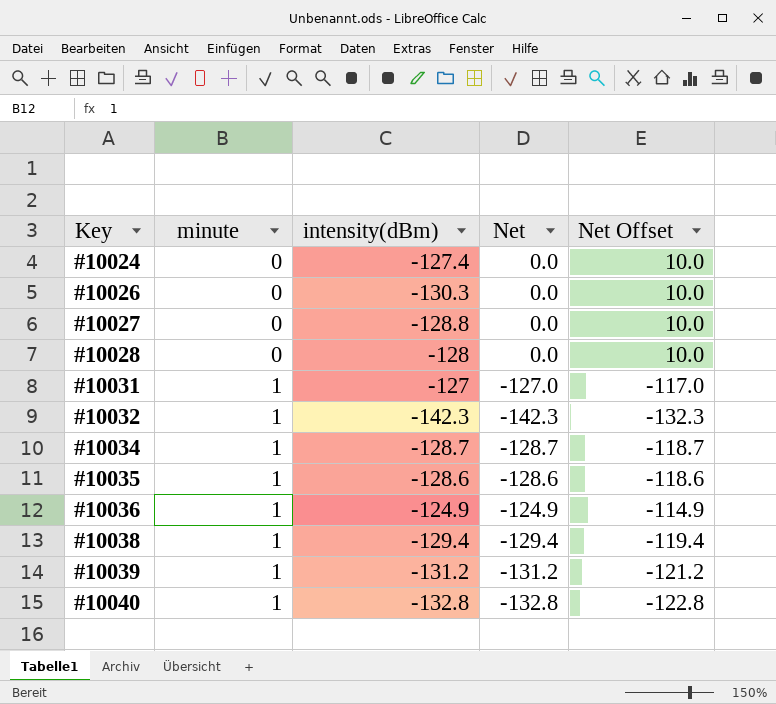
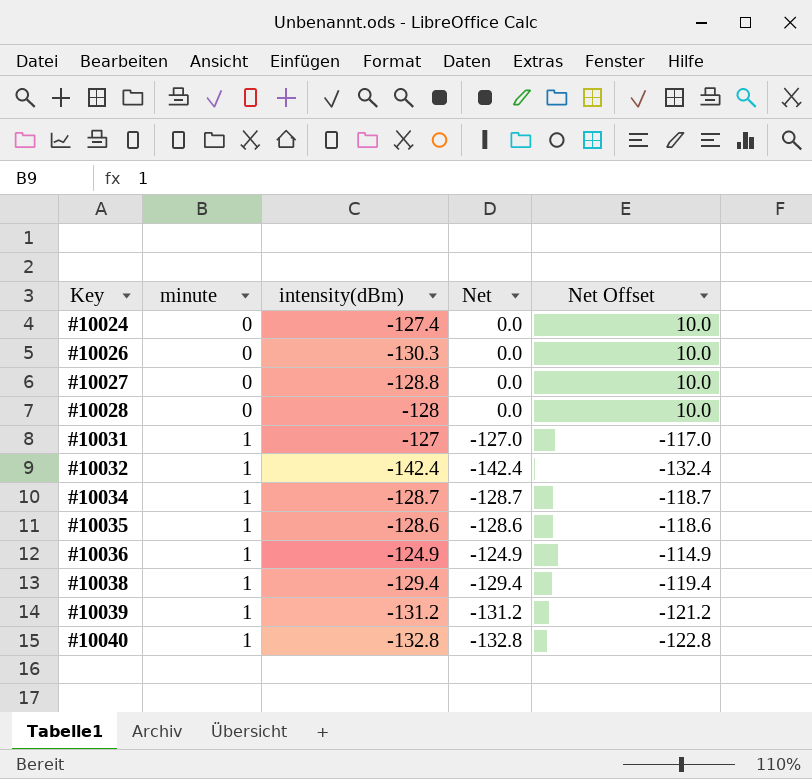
#10032 | intensity(dBm): -142.3 -> -142.4
#10032 | Net: -142.3 -> -142.4
#10032 | Net Offset: -132.3 -> -132.4

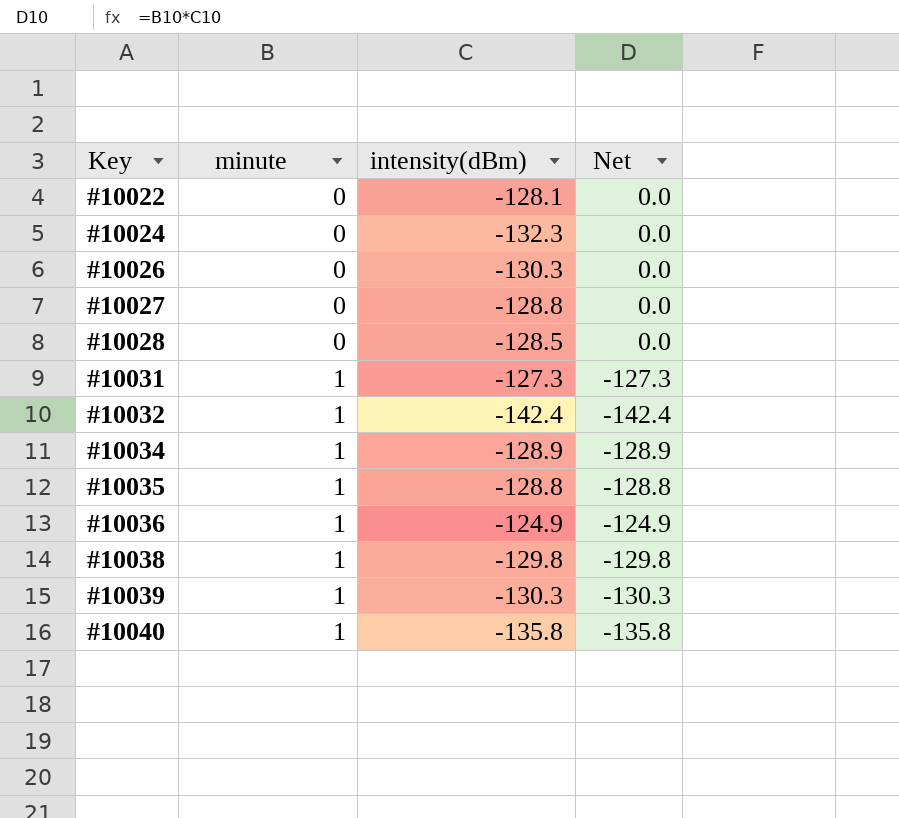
column Net Offset | formula: [Net] + 10 -> none
row #10022: none -> 0 | -128.1 | 0.0
#10024 | intensity(dBm): -127.4 -> -132.3
#10028 | intensity(dBm): -128 -> -128.5
#10031 | intensity(dBm): -127 -> -127.3
#10031 | Net: -127.0 -> -127.3
#10034 | intensity(dBm): -128.7 -> -128.9
#10034 | Net: -128.7 -> -128.9
#10035 | intensity(dBm): -128.6 -> -128.8
#10035 | Net: -128.6 -> -128.8
#10038 | intensity(dBm): -129.4 -> -129.8
#10038 | Net: -129.4 -> -129.8
#10039 | intensity(dBm): -131.2 -> -130.3
#10039 | Net: -131.2 -> -130.3
#10040 | intensity(dBm): -132.8 -> -135.8
#10040 | Net: -132.8 -> -135.8

